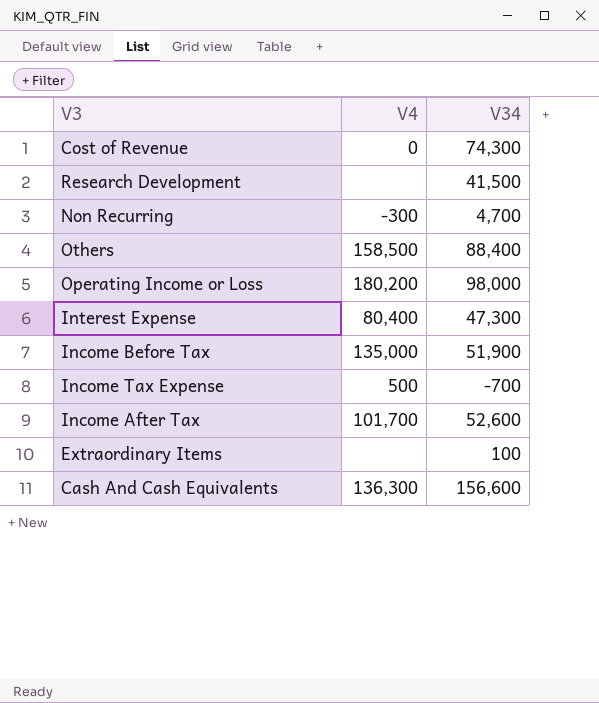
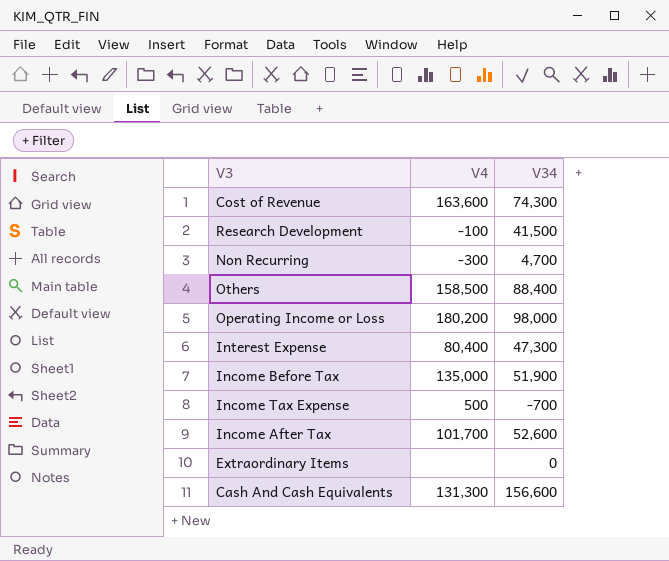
Cost of Revenue | V4: 0 -> 163,600
Research Development | V4: none -> -100
Extraordinary Items | V34: 100 -> 0
Cash And Cash Equivalents | V4: 136,300 -> 131,300

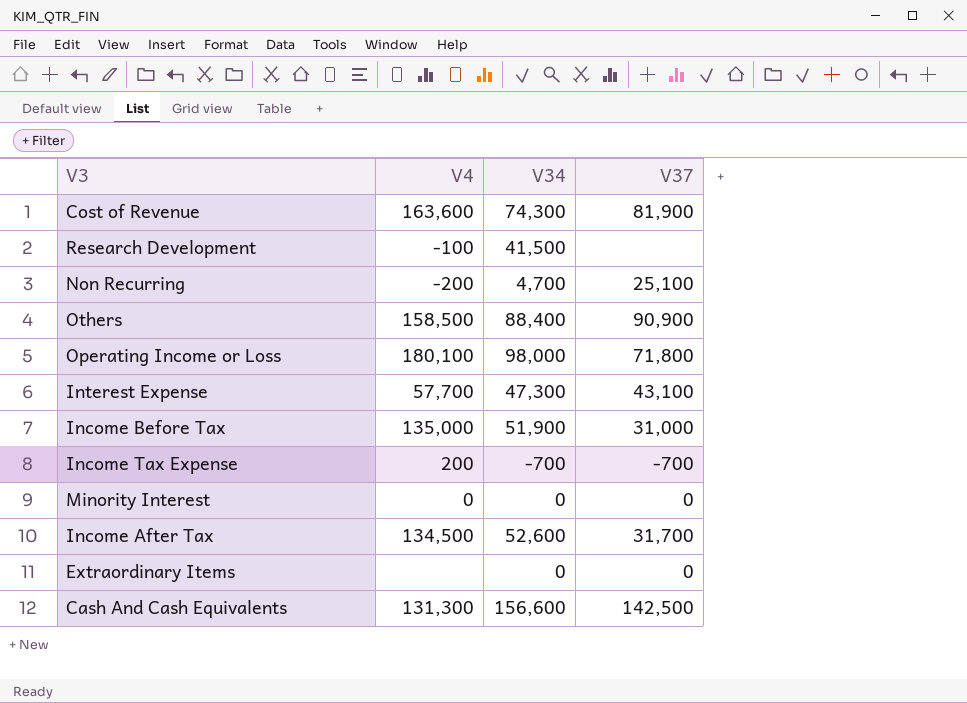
column V37 | position: none -> 4
Non Recurring | V4: -300 -> -200
Operating Income or Loss | V4: 180,200 -> 180,100
Interest Expense | V4: 80,400 -> 57,700
Income Tax Expense | V4: 500 -> 200
row Minority Interest: none -> 0 | 0 | 0
Income After Tax | V4: 101,700 -> 134,500

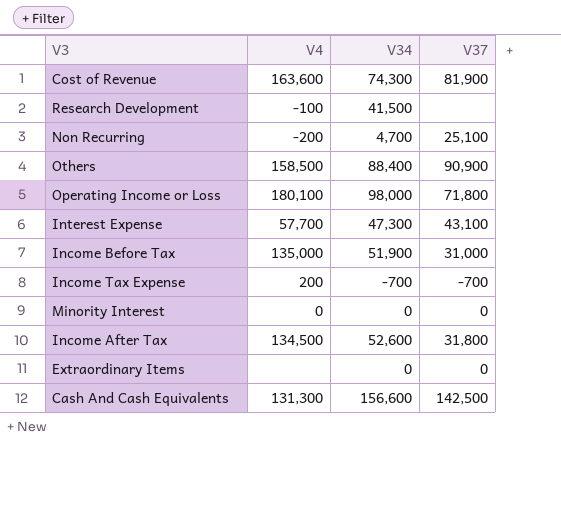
Income After Tax | V37: 31,700 -> 31,800

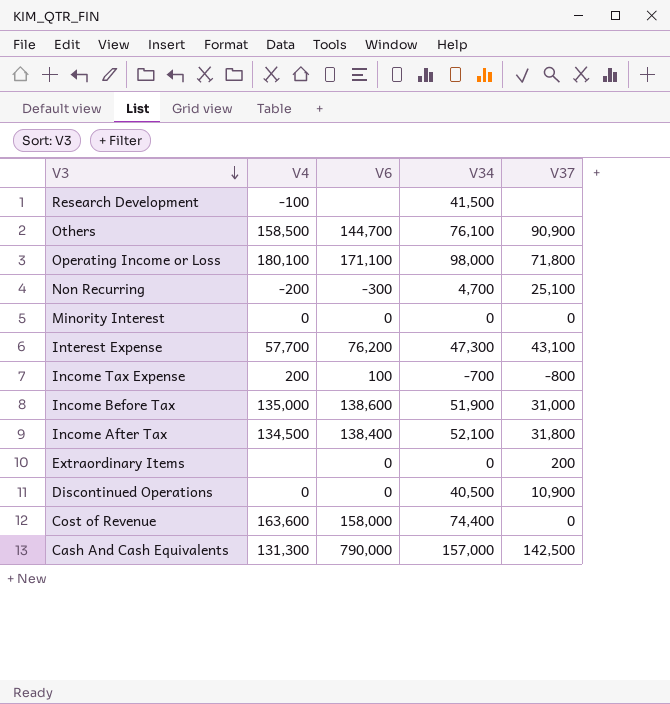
row order: none -> V3 descending
column V6 | position: none -> 3
Others | V34: 88,400 -> 76,100
Income Tax Expense | V37: -700 -> -800
Income After Tax | V34: 52,600 -> 52,100
Extraordinary Items | V37: 0 -> 200
row Discontinued Operations: none -> 0 | 0 | 40,500 | 10,900
Cost of Revenue | V34: 74,300 -> 74,400
Cost of Revenue | V37: 81,900 -> 0
Cash And Cash Equivalents | V34: 156,600 -> 157,000

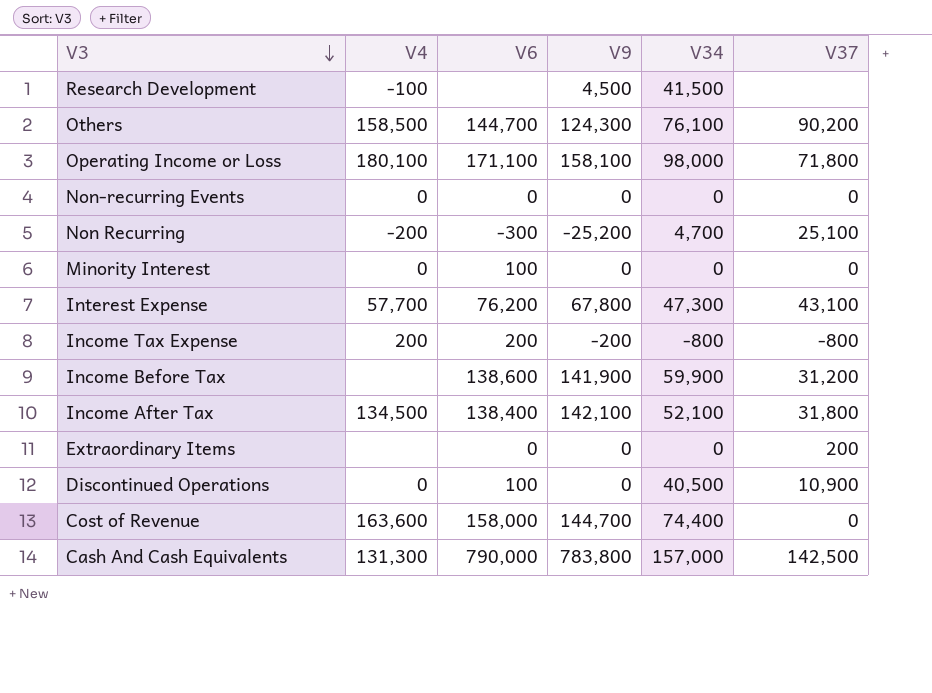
column V9 | position: none -> 4
Others | V37: 90,900 -> 90,200
row Non-recurring Events: none -> 0 | 0 | 0 | 0 | 0
Minority Interest | V6: 0 -> 100
Income Tax Expense | V6: 100 -> 200
Income Tax Expense | V34: -700 -> -800
Income Before Tax | V4: 135,000 -> none
Income Before Tax | V34: 51,900 -> 59,900
Income Before Tax | V37: 31,000 -> 31,200
Discontinued Operations | V6: 0 -> 100

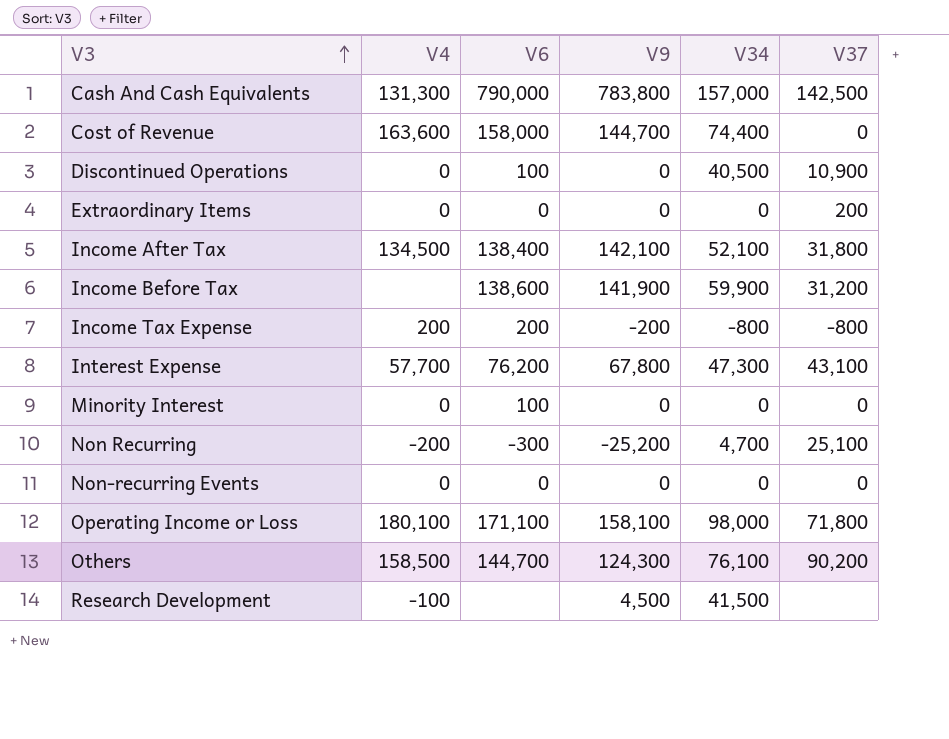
row order: V3 descending -> V3 ascending
Extraordinary Items | V4: none -> 0

